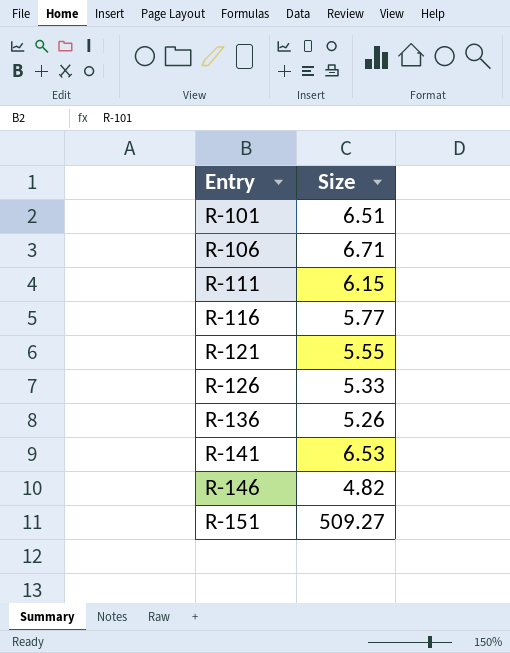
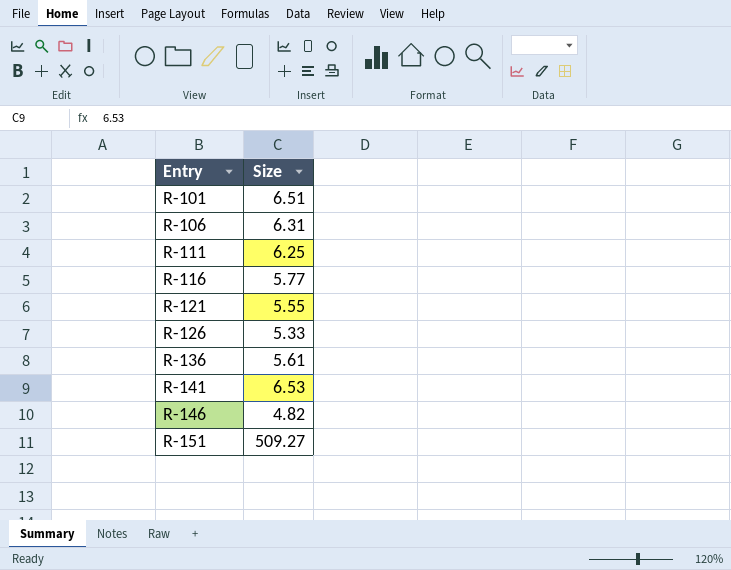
R-106 | Size: 6.71 -> 6.31
R-111 | Size: 6.15 -> 6.25
R-136 | Size: 5.26 -> 5.61

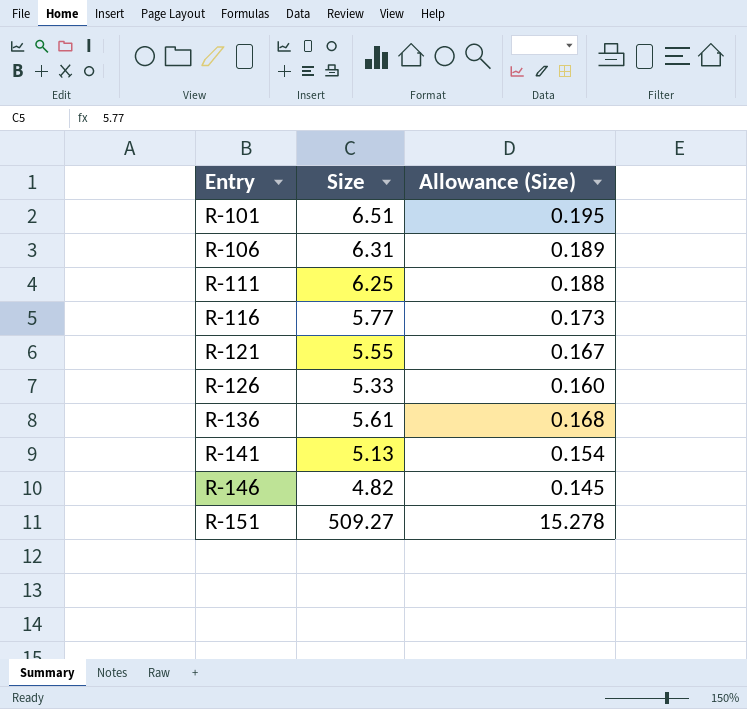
column Allowance (Size) | formula: none -> [Size] * 0.03
R-141 | Size: 6.53 -> 5.13

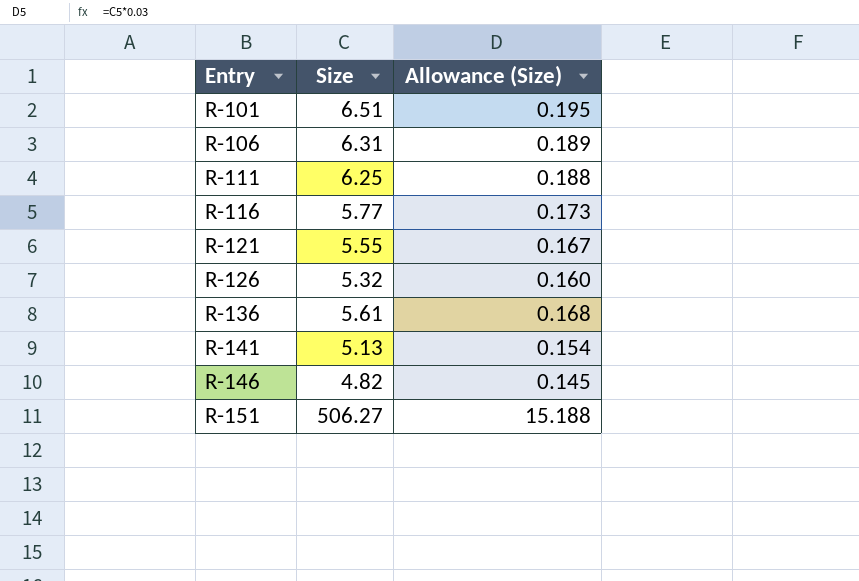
R-126 | Size: 5.33 -> 5.32
R-151 | Size: 509.27 -> 506.27
R-151 | Allowance (Size): 15.278 -> 15.188

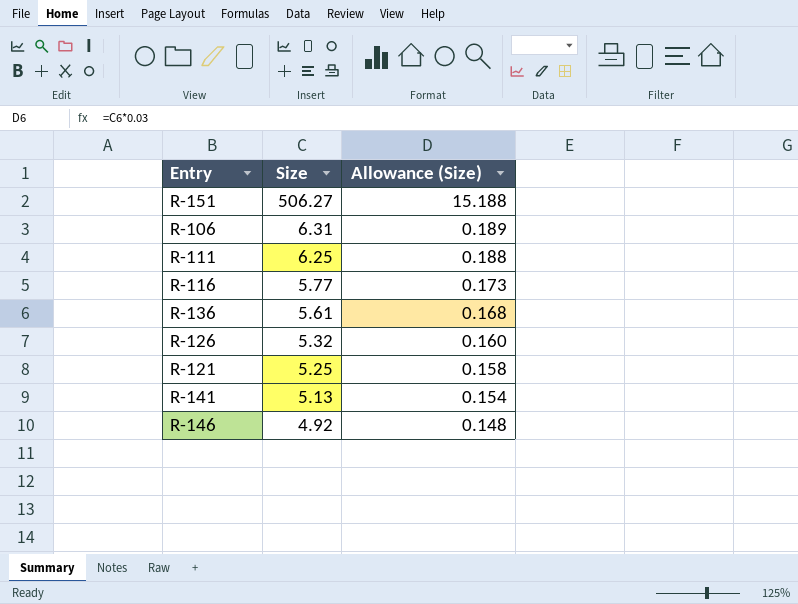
row order: Entry ascending -> Size descending
row R-101: 6.51 | 0.195 -> none
R-121 | Size: 5.55 -> 5.25
R-121 | Allowance (Size): 0.167 -> 0.158
R-146 | Size: 4.82 -> 4.92
R-146 | Allowance (Size): 0.145 -> 0.148

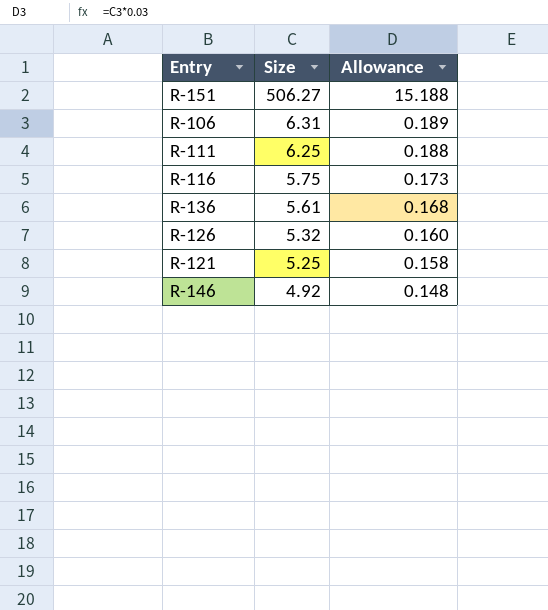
column name: Allowance (Size) -> Allowance
row R-141: 5.13 | 0.154 -> none
R-116 | Size: 5.77 -> 5.75

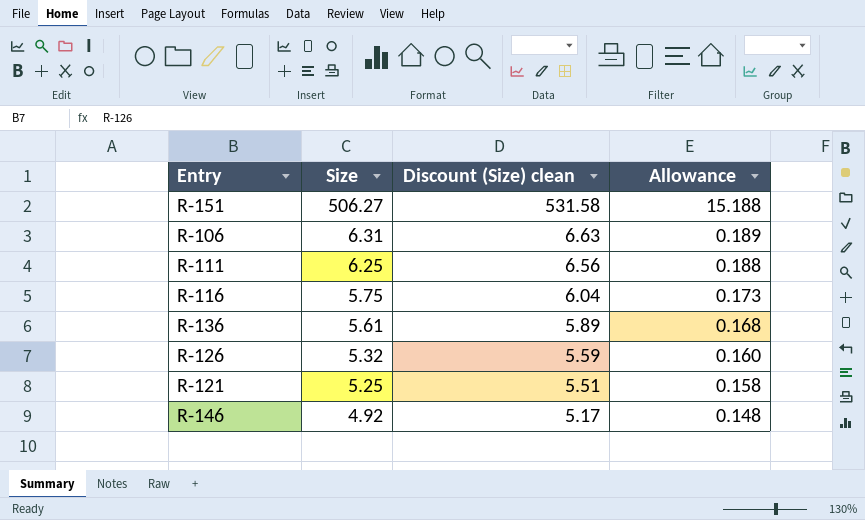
column Discount (Size) clean | formula: none -> [Size] * 1.05

